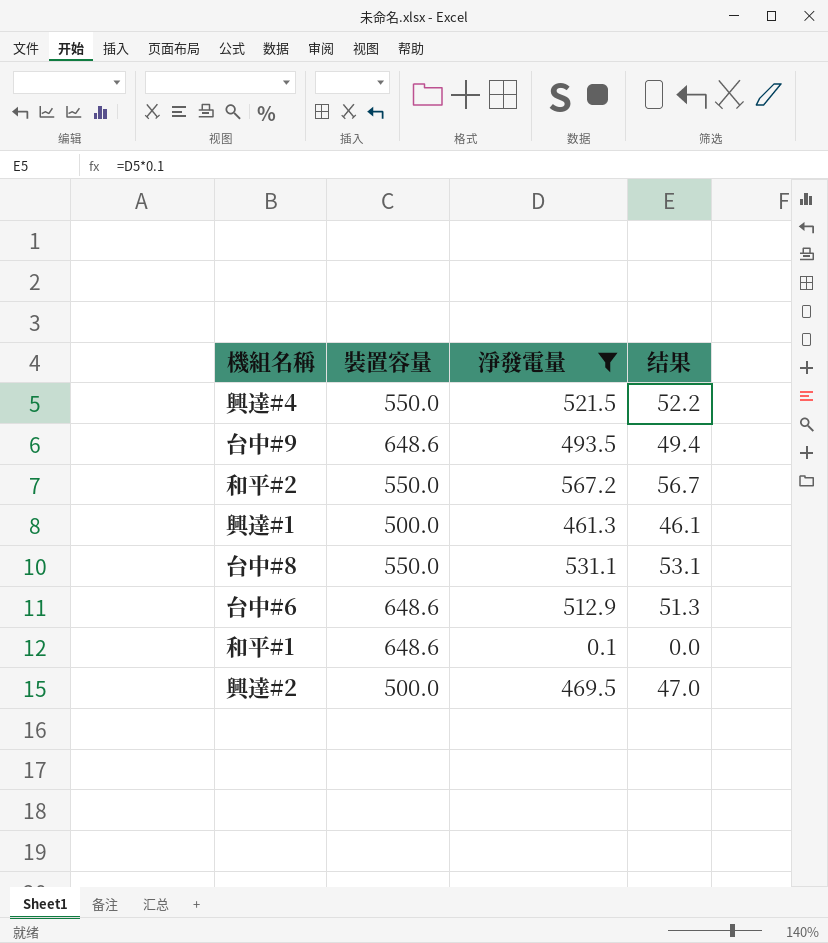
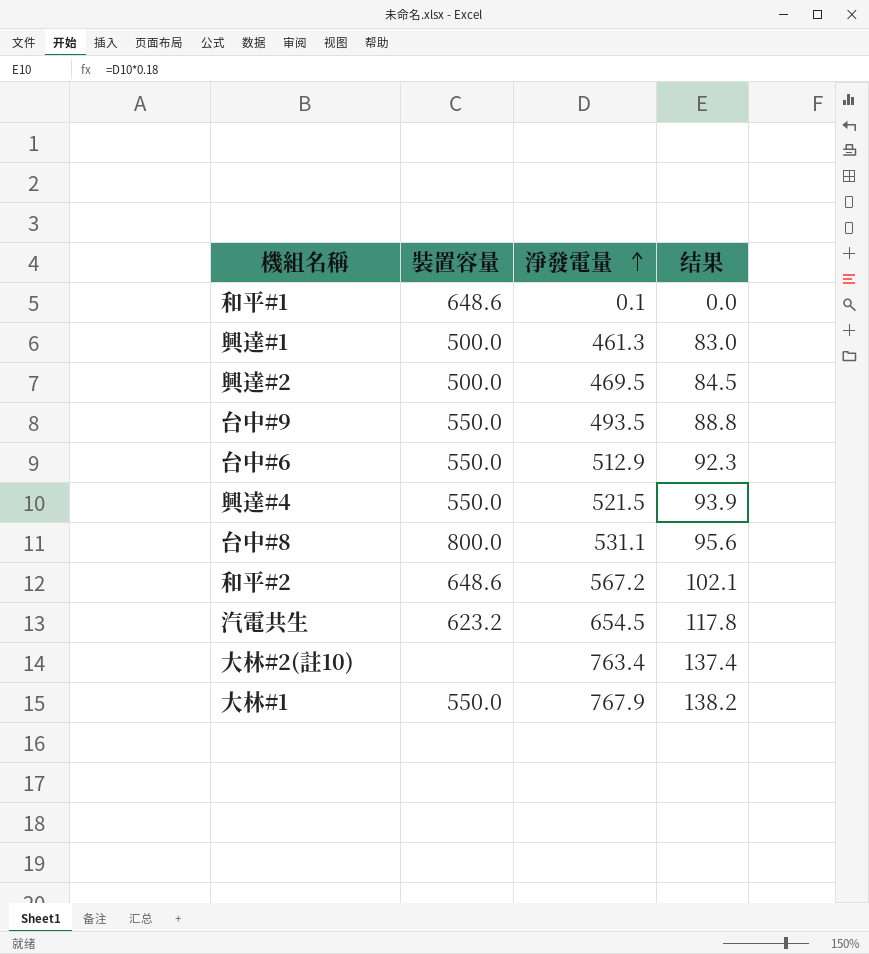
filter: 淨發電量 <= 567.2 -> none
row order: none -> 淨發電量 ascending
column 结果 | formula: [淨發電量] * 0.1 -> [淨發電量] * 0.18
台中#9 | 裝置容量: 648.6 -> 550.0
台中#6 | 裝置容量: 648.6 -> 550.0
台中#8 | 裝置容量: 550.0 -> 800.0
和平#2 | 裝置容量: 550.0 -> 648.6

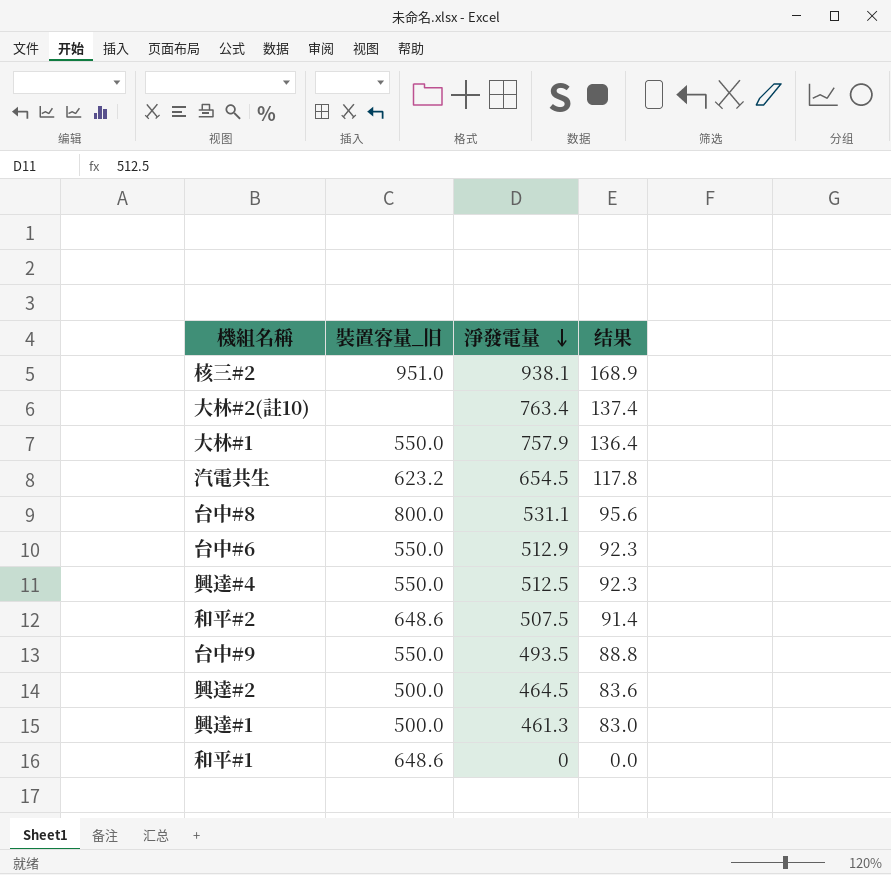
row order: 淨發電量 ascending -> 淨發電量 descending
column name: 裝置容量 -> 裝置容量_旧
row 核三#2: none -> 951.0 | 938.1 | 168.9
大林#1 | 淨發電量: 767.9 -> 757.9
大林#1 | 结果: 138.2 -> 136.4
興達#4 | 淨發電量: 521.5 -> 512.5
興達#4 | 结果: 93.9 -> 92.3
和平#2 | 淨發電量: 567.2 -> 507.5
和平#2 | 结果: 102.1 -> 91.4
興達#2 | 淨發電量: 469.5 -> 464.5
興達#2 | 结果: 84.5 -> 83.6
和平#1 | 淨發電量: 0.1 -> 0

